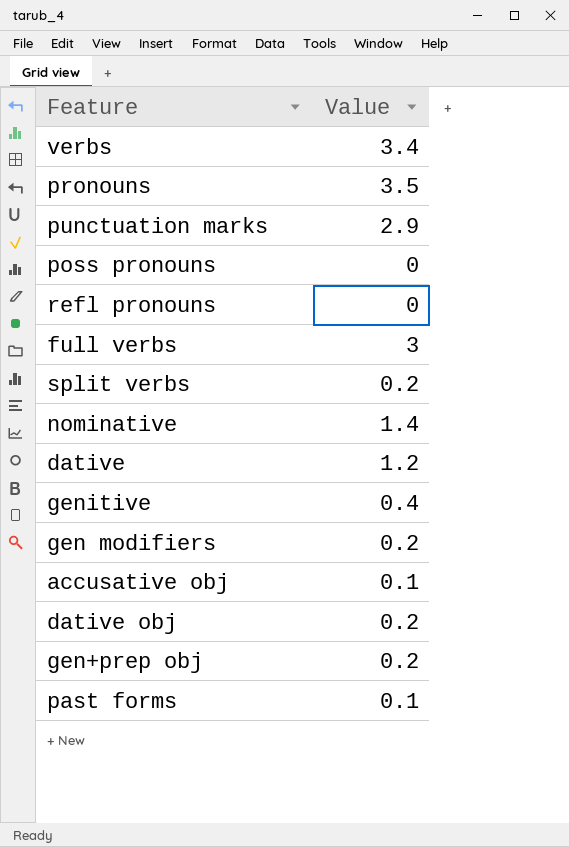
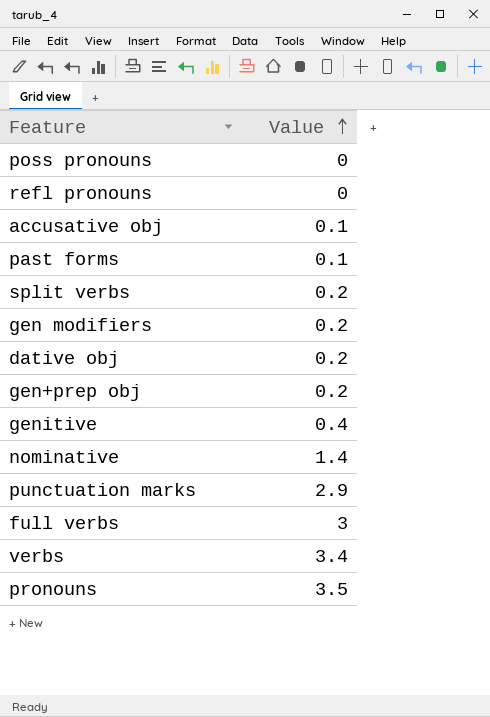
row order: none -> Value ascending
row dative: 1.2 -> none

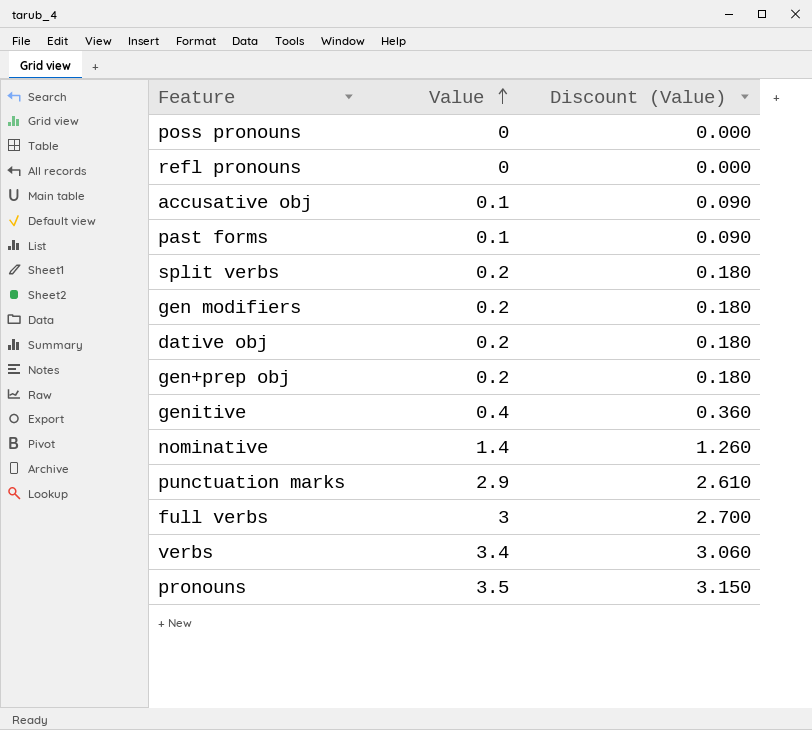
column Discount (Value) | formula: none -> [Value] * 0.9

